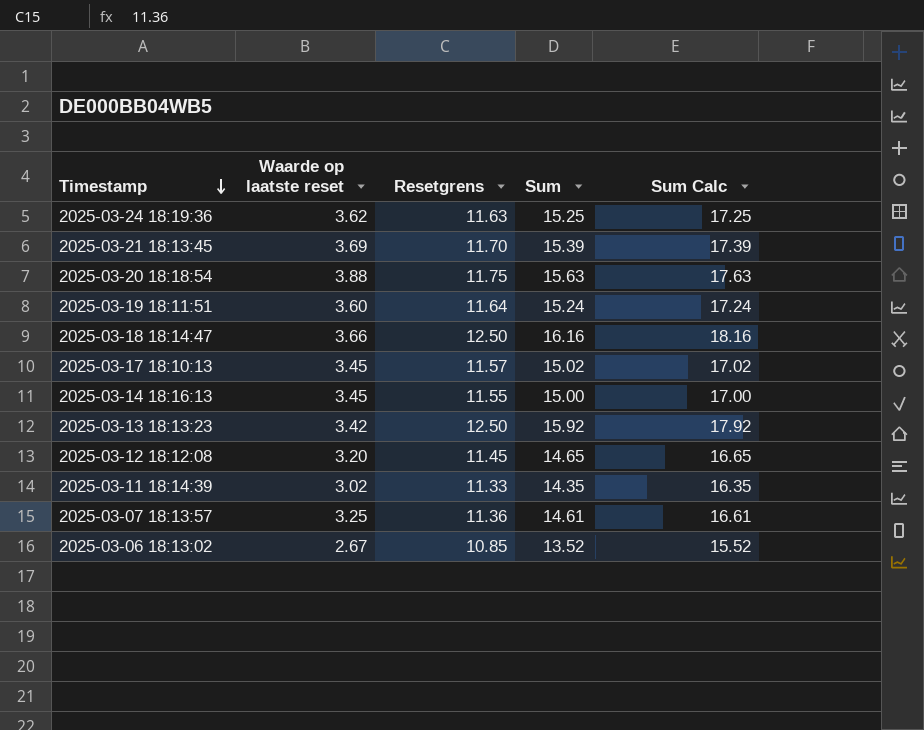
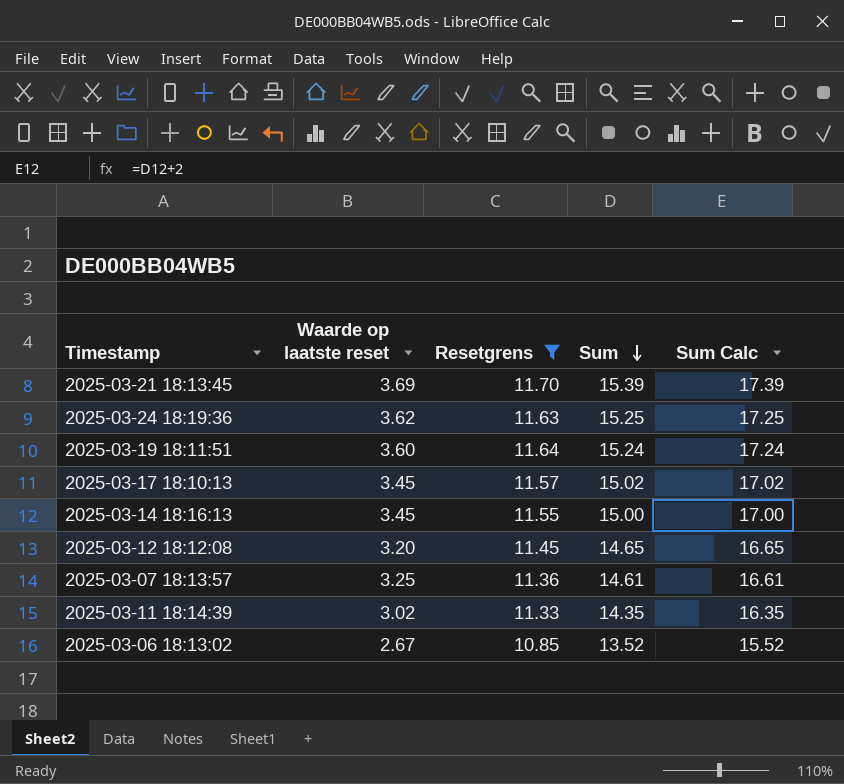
filter: none -> Resetgrens <= 11.70
row order: Timestamp descending -> Sum descending

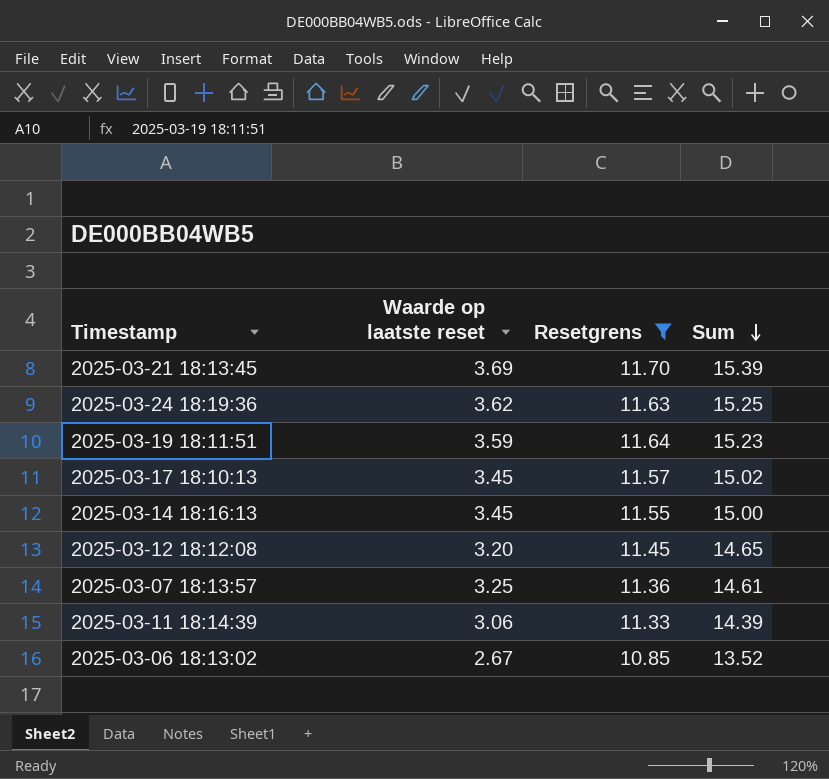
column Sum Calc | formula: [Sum] + 2 -> none
2025-03-19 18:11:51 | Waarde op laatste reset: 3.60 -> 3.59
2025-03-19 18:11:51 | Sum: 15.24 -> 15.23
2025-03-11 18:14:39 | Waarde op laatste reset: 3.02 -> 3.06
2025-03-11 18:14:39 | Sum: 14.35 -> 14.39

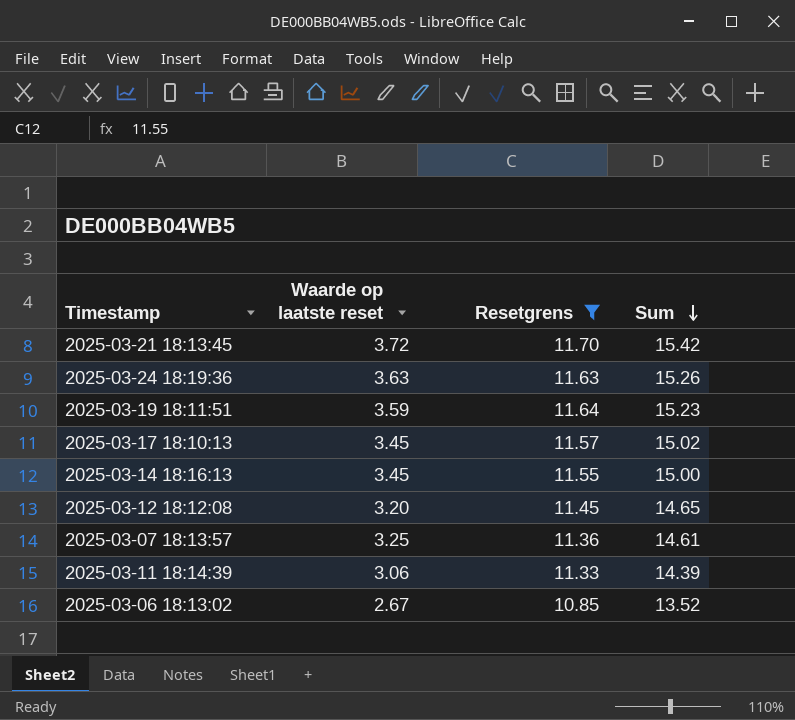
2025-03-21 18:13:45 | Waarde op laatste reset: 3.69 -> 3.72
2025-03-21 18:13:45 | Sum: 15.39 -> 15.42
2025-03-24 18:19:36 | Waarde op laatste reset: 3.62 -> 3.63
2025-03-24 18:19:36 | Sum: 15.25 -> 15.26

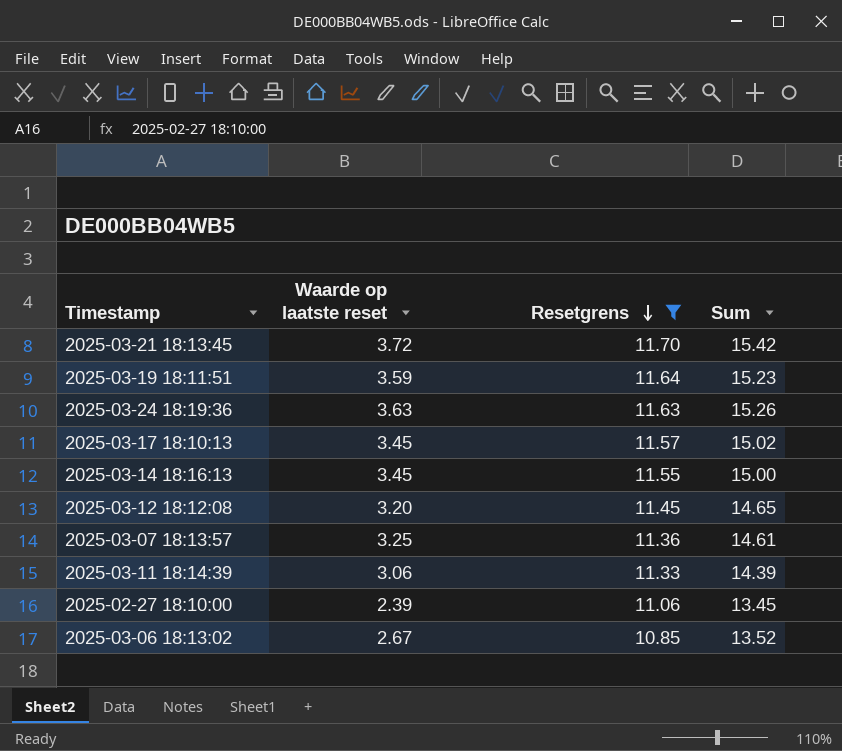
row order: Sum descending -> Resetgrens descending
row 2025-02-27 18:10:00: none -> 2.39 | 11.06 | 13.45

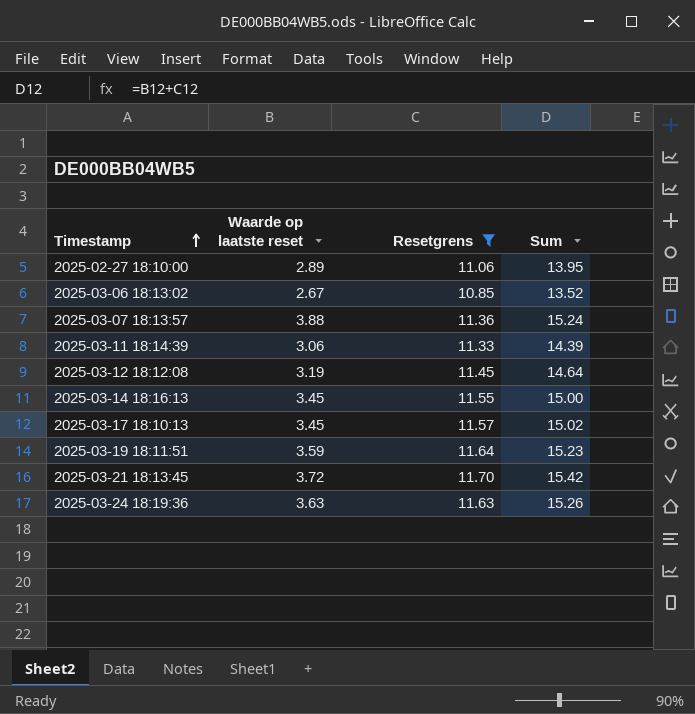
row order: Resetgrens descending -> Timestamp ascending
2025-02-27 18:10:00 | Waarde op laatste reset: 2.39 -> 2.89
2025-02-27 18:10:00 | Sum: 13.45 -> 13.95
2025-03-07 18:13:57 | Waarde op laatste reset: 3.25 -> 3.88
2025-03-07 18:13:57 | Sum: 14.61 -> 15.24
2025-03-12 18:12:08 | Waarde op laatste reset: 3.20 -> 3.19
2025-03-12 18:12:08 | Sum: 14.65 -> 14.64

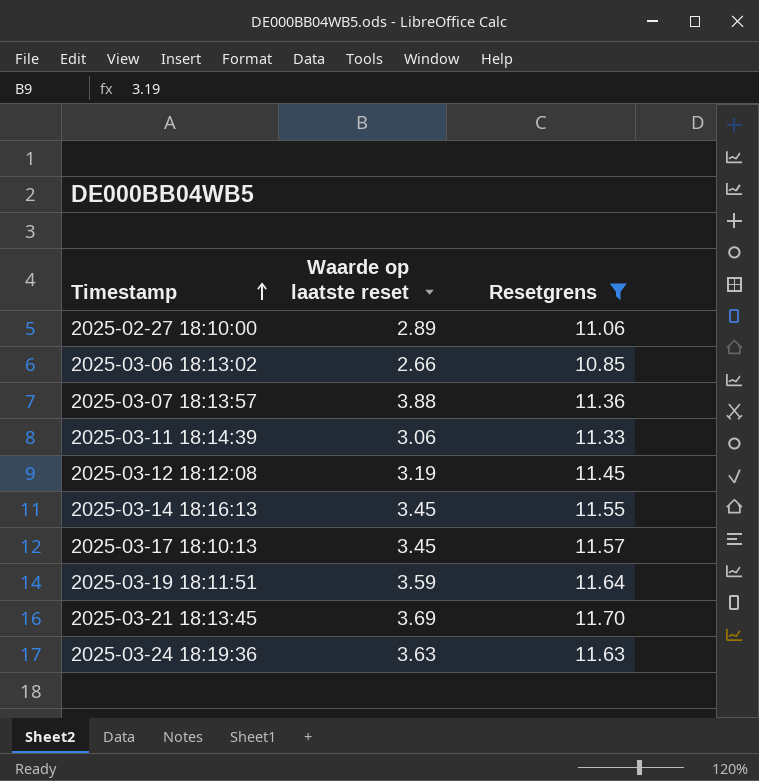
column Sum | formula: [Waarde op laatste reset] + [Resetgrens] -> none
2025-03-06 18:13:02 | Waarde op laatste reset: 2.67 -> 2.66
2025-03-21 18:13:45 | Waarde op laatste reset: 3.72 -> 3.69

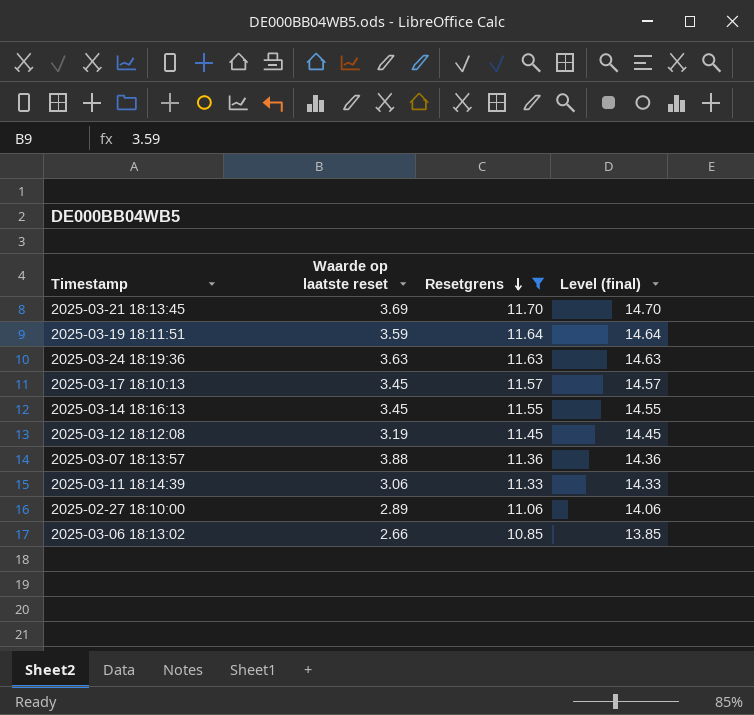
row order: Timestamp ascending -> Resetgrens descending
column Level (final) | formula: none -> [Resetgrens] + 3

